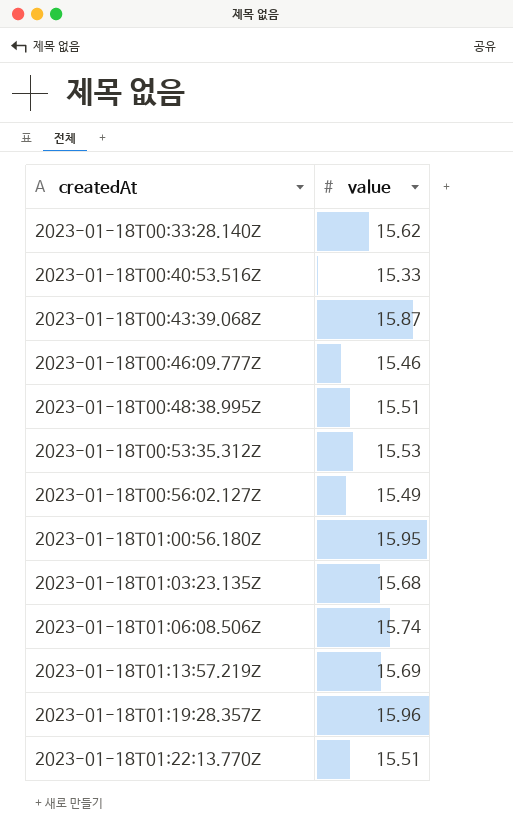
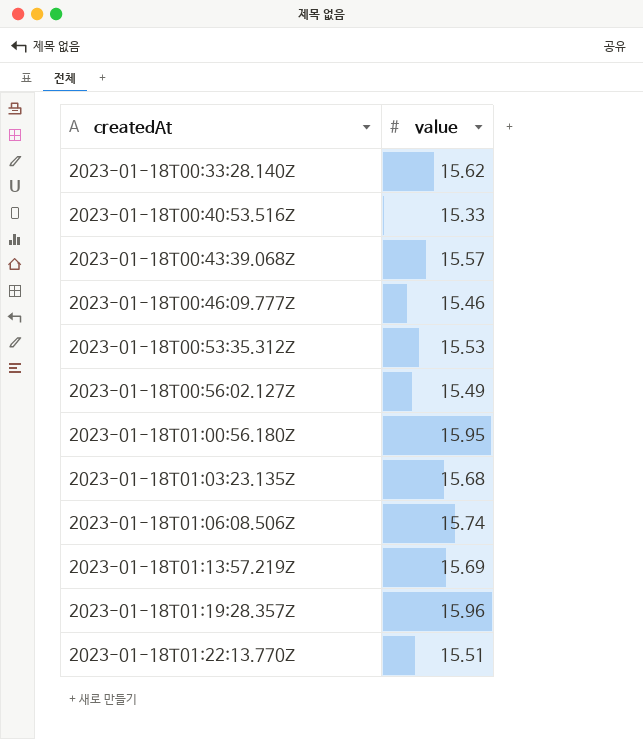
row 2023-01-18T00:48:38.995Z: 15.51 -> none
2023-01-18T00:43:39.068Z | value: 15.87 -> 15.57

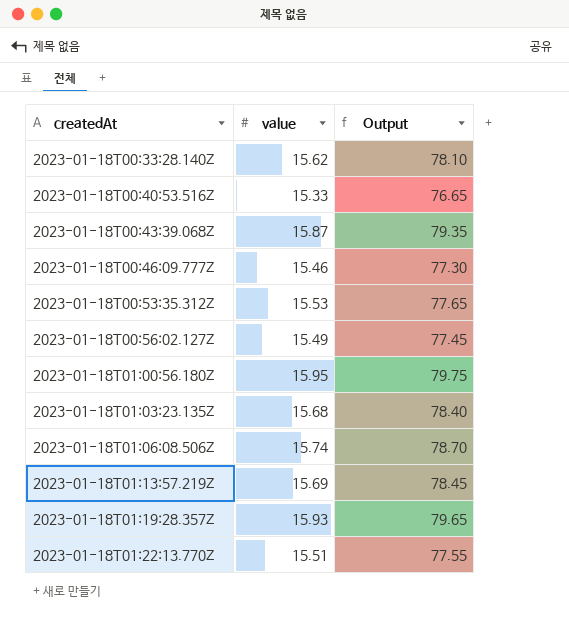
column Output | formula: none -> [value] * 5
2023-01-18T00:43:39.068Z | value: 15.57 -> 15.87
2023-01-18T01:19:28.357Z | value: 15.96 -> 15.93

